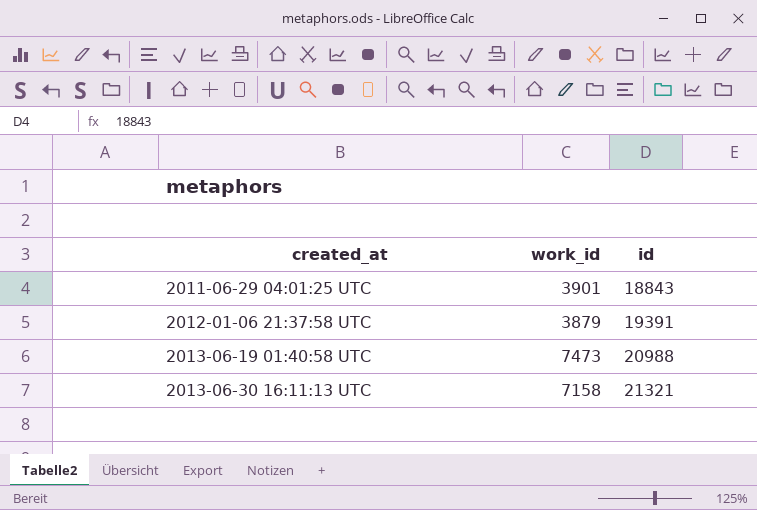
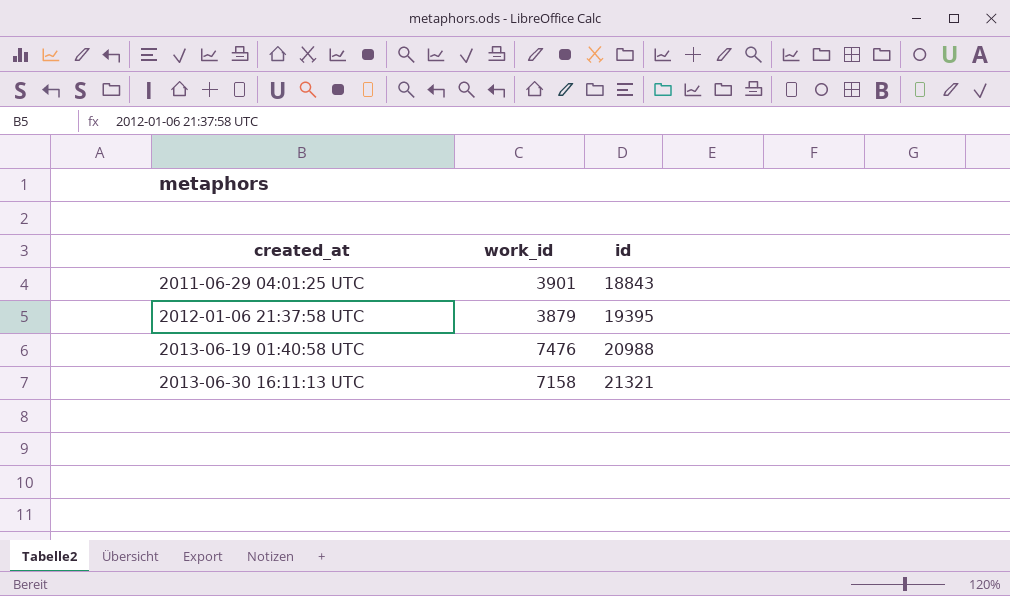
2012-01-06 21:37:58 UTC | id: 19391 -> 19395
2013-06-19 01:40:58 UTC | work_id: 7473 -> 7476

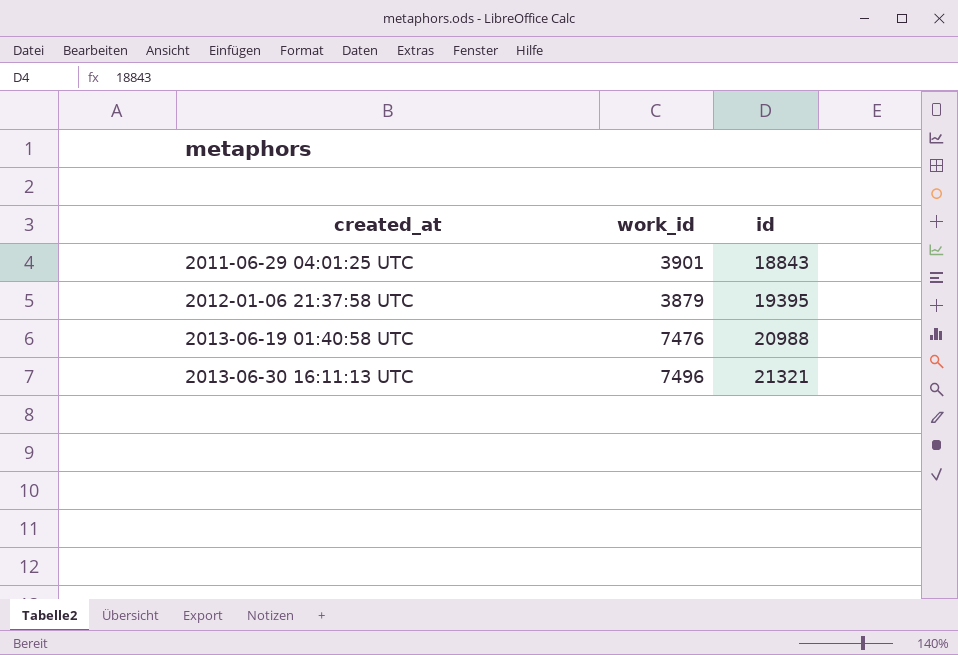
2013-06-30 16:11:13 UTC | work_id: 7158 -> 7496

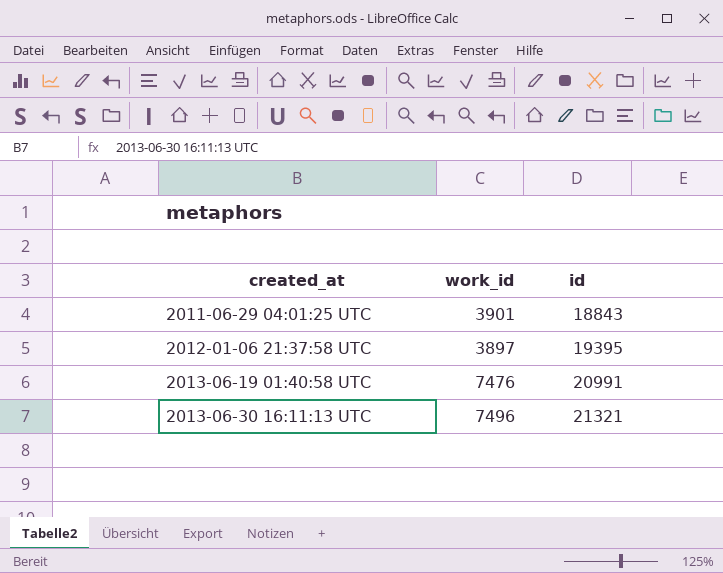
2012-01-06 21:37:58 UTC | work_id: 3879 -> 3897
2013-06-19 01:40:58 UTC | id: 20988 -> 20991

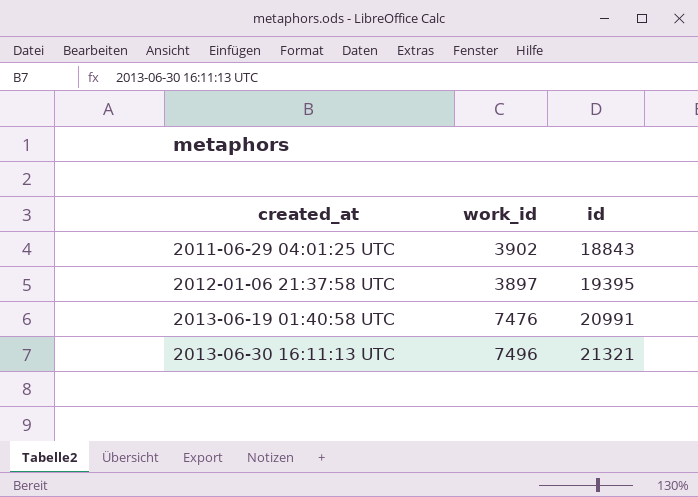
2011-06-29 04:01:25 UTC | work_id: 3901 -> 3902

